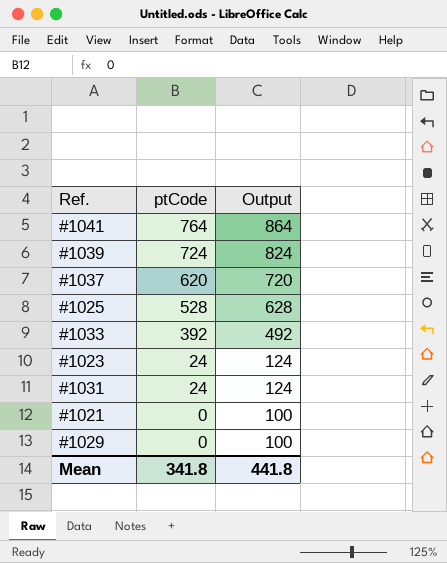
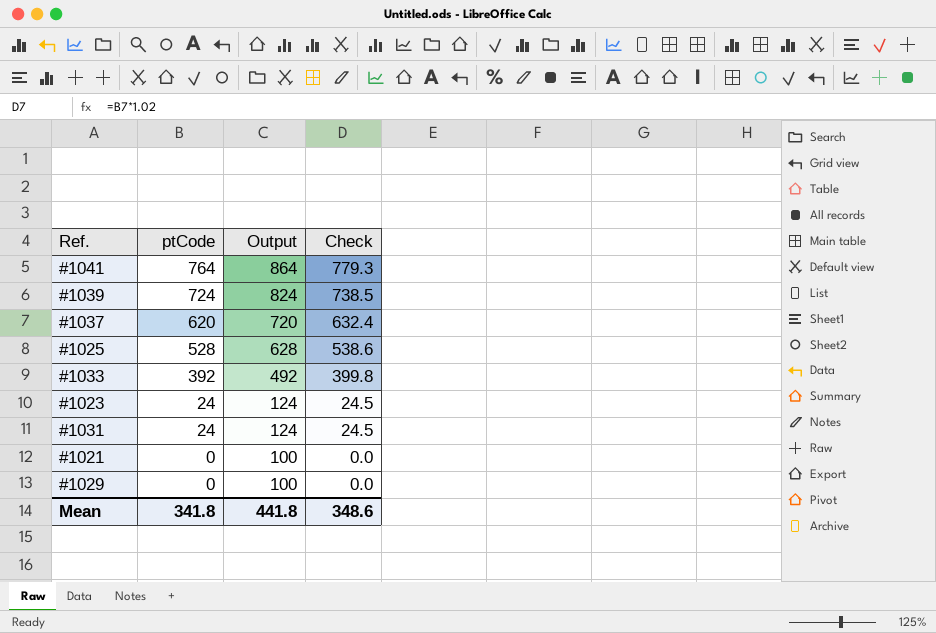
column Check | formula: none -> [ptCode] * 1.02

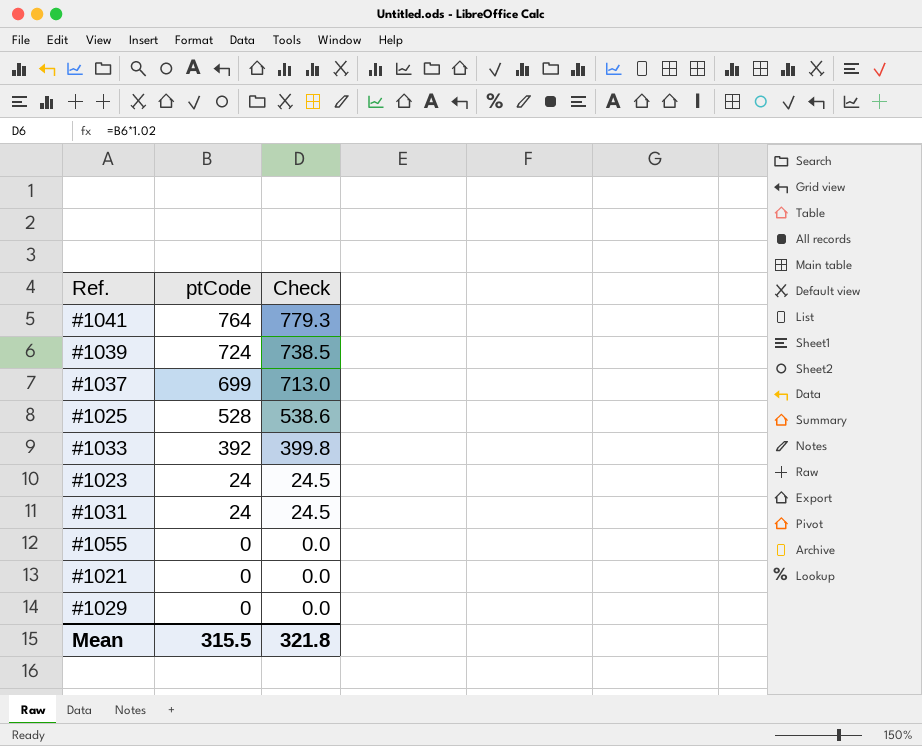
column Output | formula: [ptCode] + 100 -> none
#1037 | ptCode: 620 -> 699
#1037 | Check: 632.4 -> 713.0
row #1055: none -> 0 | 0.0
Mean | ptCode: 341.8 -> 315.5
Mean | Check: 348.6 -> 321.8

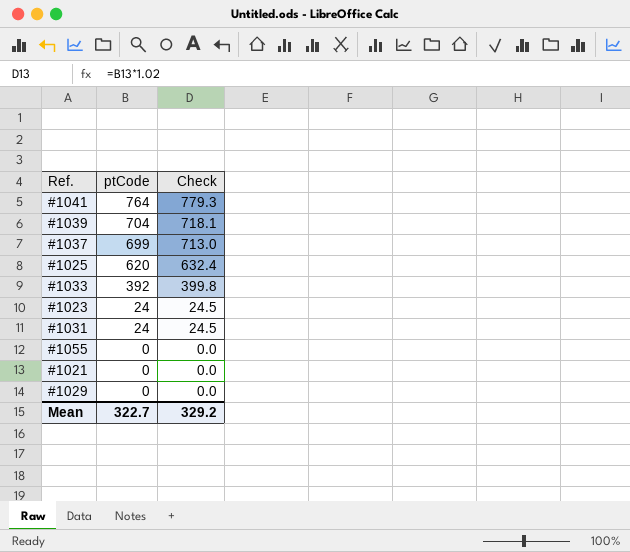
#1039 | ptCode: 724 -> 704
#1039 | Check: 738.5 -> 718.1
#1025 | ptCode: 528 -> 620
#1025 | Check: 538.6 -> 632.4
Mean | ptCode: 315.5 -> 322.7
Mean | Check: 321.8 -> 329.2

